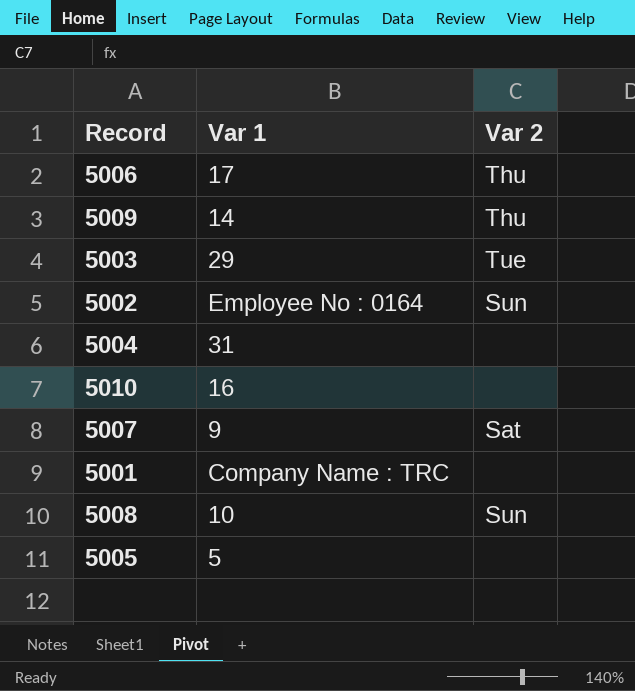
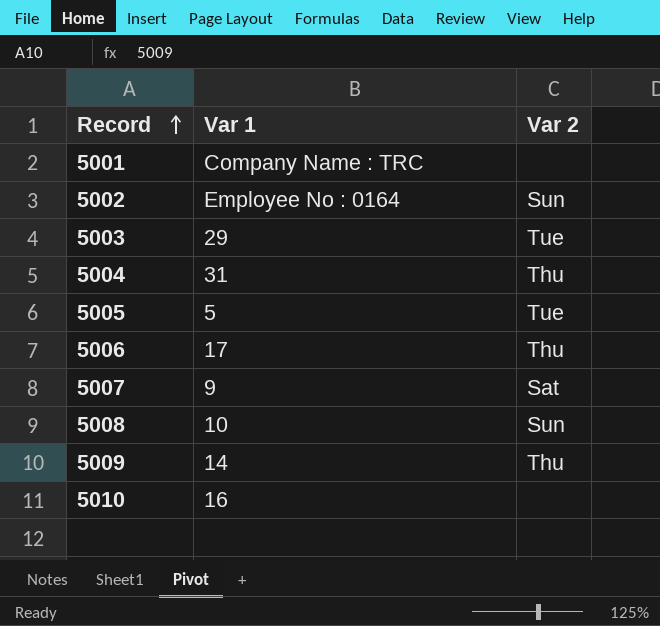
row order: none -> Record ascending
5004 | Var 2: none -> Thu
5005 | Var 2: none -> Tue

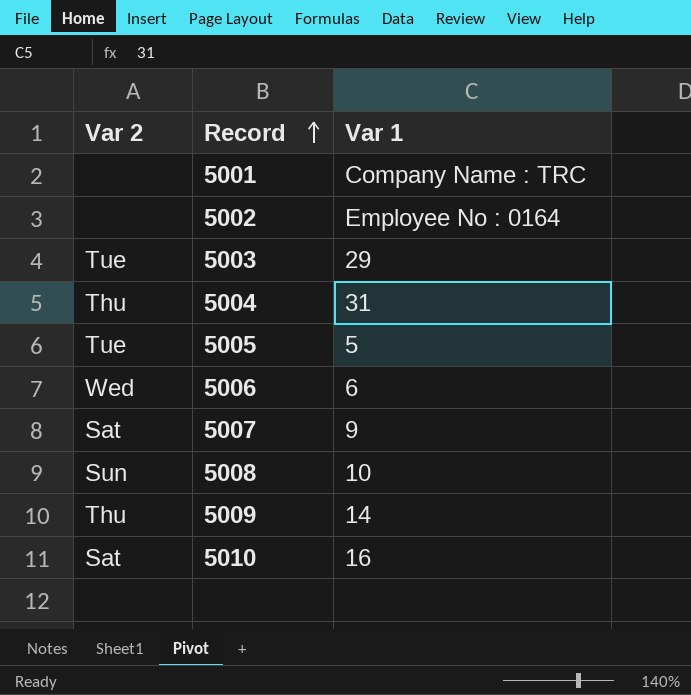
column Var 2 | position: 3 -> 1
5002 | Var 2: Sun -> none
5006 | Var 2: Thu -> Wed
5006 | Var 1: 17 -> 6
5010 | Var 2: none -> Sat

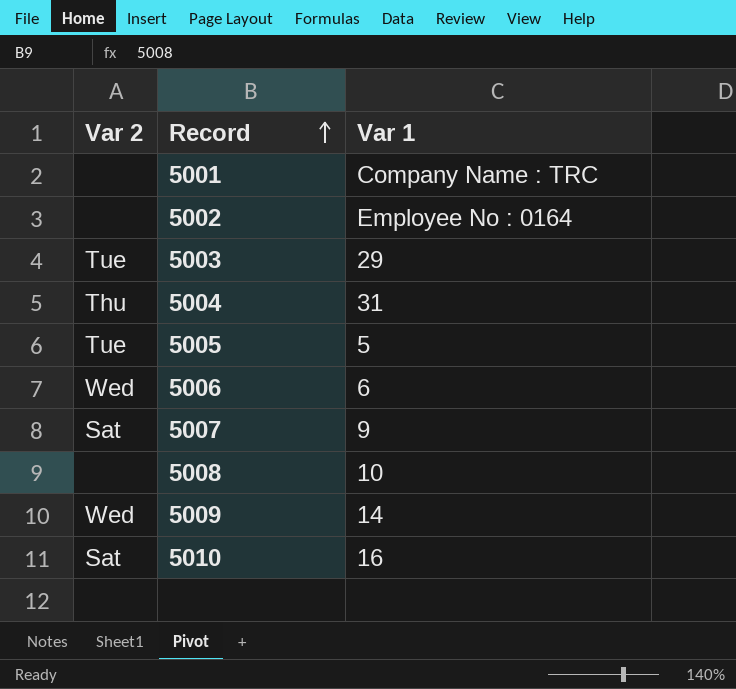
5008 | Var 2: Sun -> none
5009 | Var 2: Thu -> Wed

